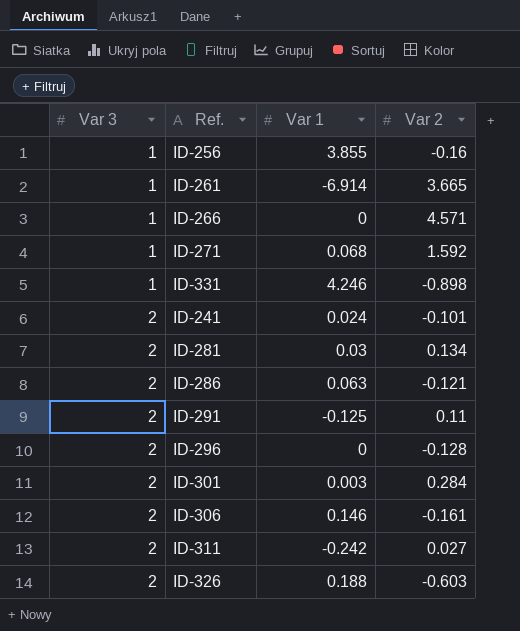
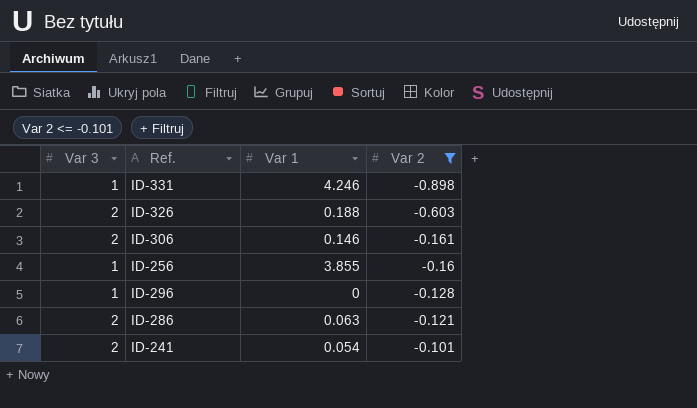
filter: none -> Var 2 <= -0.101
row order: Var 3 ascending -> Var 2 ascending
ID-296 | Var 3: 2 -> 1
ID-241 | Var 1: 0.024 -> 0.054

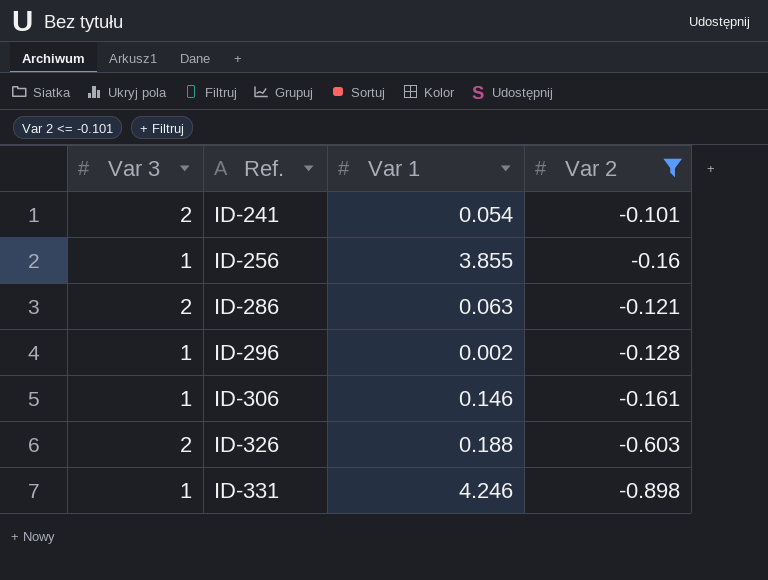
row order: Var 2 ascending -> Ref. ascending
ID-296 | Var 1: 0 -> 0.002
ID-306 | Var 3: 2 -> 1

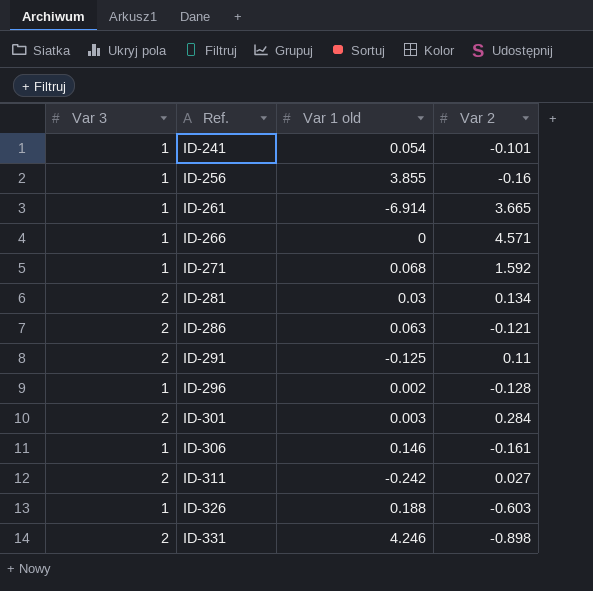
filter: Var 2 <= -0.101 -> none
column name: Var 1 -> Var 1 old
ID-241 | Var 3: 2 -> 1
ID-326 | Var 3: 2 -> 1
ID-331 | Var 3: 1 -> 2

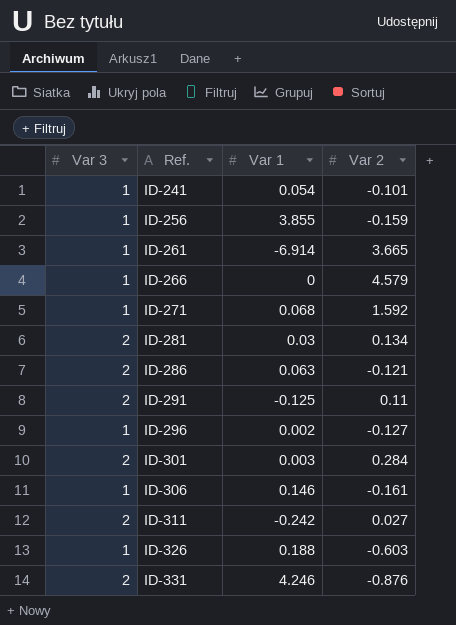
column name: Var 1 old -> Var 1
ID-256 | Var 2: -0.16 -> -0.159
ID-266 | Var 2: 4.571 -> 4.579
ID-296 | Var 2: -0.128 -> -0.127
ID-331 | Var 2: -0.898 -> -0.876

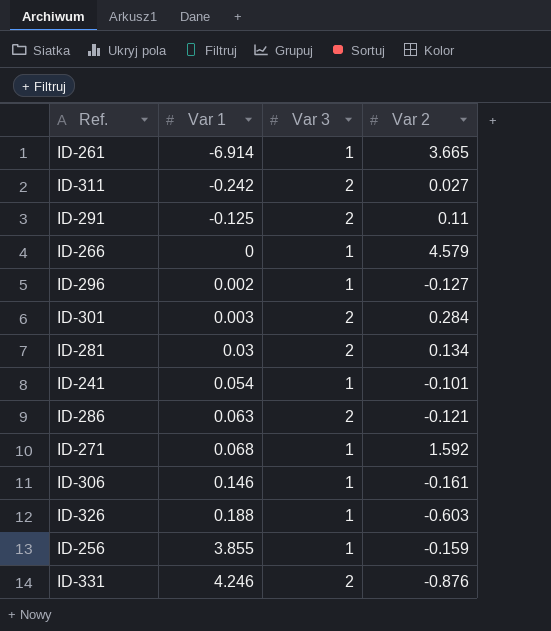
row order: Ref. ascending -> Var 1 ascending
column Var 3 | position: 1 -> 3

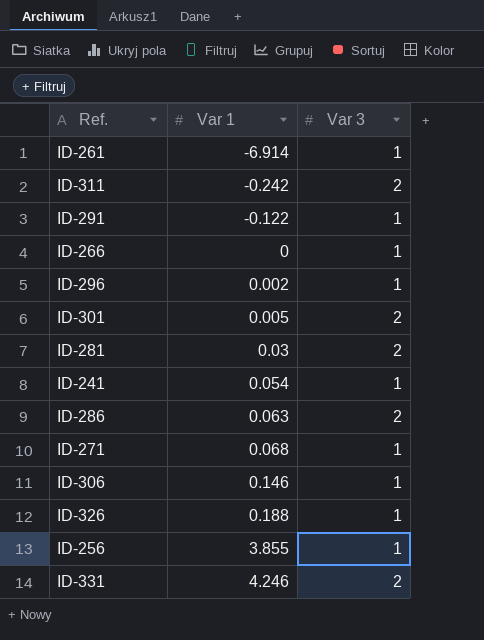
column Var 2 | position: 4 -> none
ID-291 | Var 1: -0.125 -> -0.122
ID-291 | Var 3: 2 -> 1
ID-301 | Var 1: 0.003 -> 0.005

